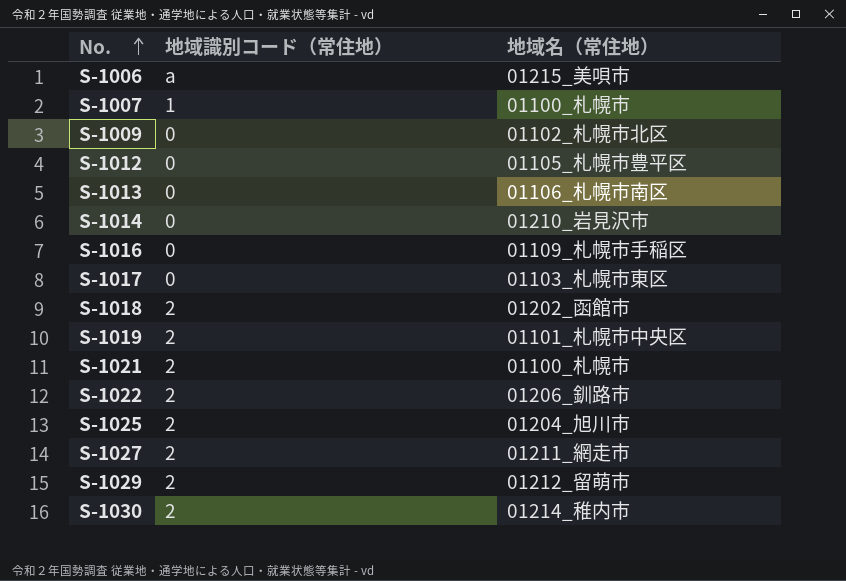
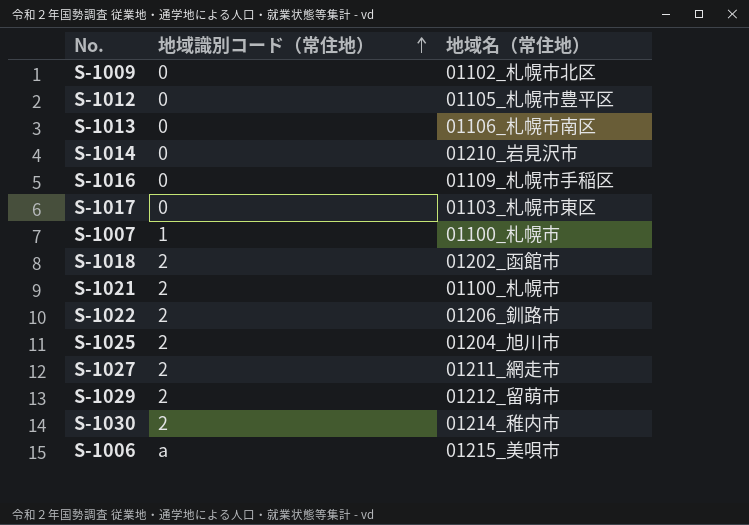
row order: No. ascending -> 地域識別コード（常住地） ascending
row S-1019: 2 | 01101_札幌市中央区 -> none

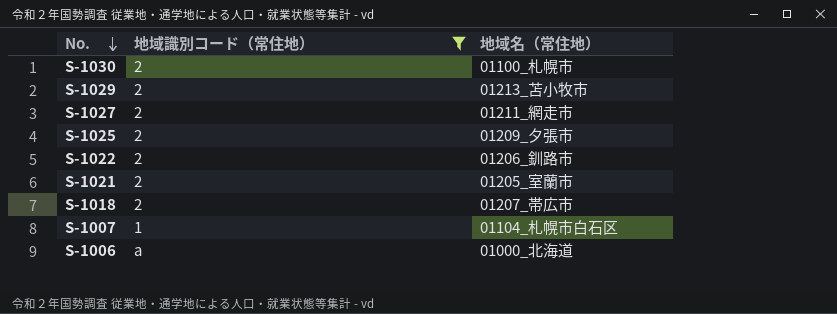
filter: none -> 地域識別コード（常住地） != 0
row order: 地域識別コード（常住地） ascending -> No. descending
S-1030 | 地域名（常住地）: 01214_稚内市 -> 01100_札幌市
S-1029 | 地域名（常住地）: 01212_留萌市 -> 01213_苫小牧市
S-1025 | 地域名（常住地）: 01204_旭川市 -> 01209_夕張市
S-1021 | 地域名（常住地）: 01100_札幌市 -> 01205_室蘭市
S-1018 | 地域名（常住地）: 01202_函館市 -> 01207_帯広市
S-1007 | 地域名（常住地）: 01100_札幌市 -> 01104_札幌市白石区
S-1006 | 地域名（常住地）: 01215_美唄市 -> 01000_北海道

